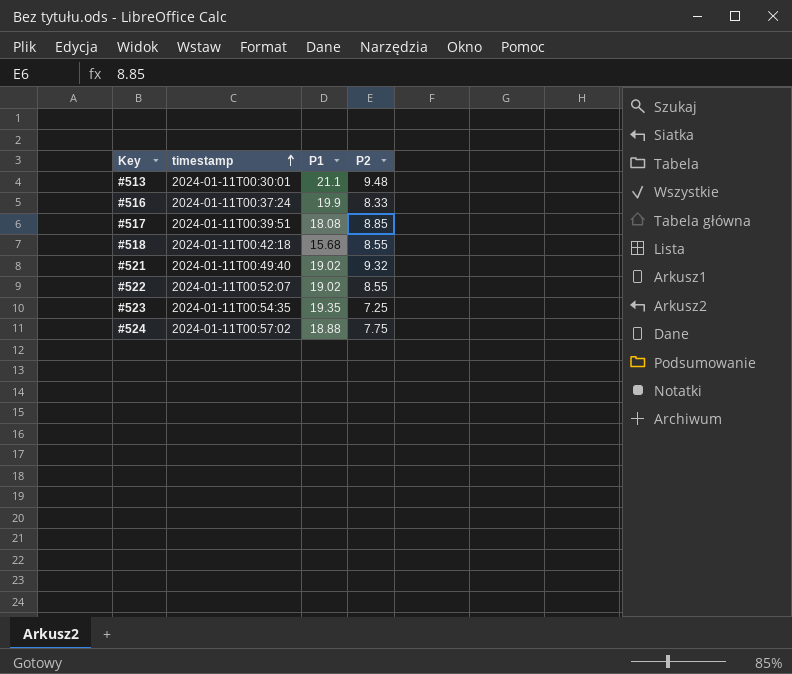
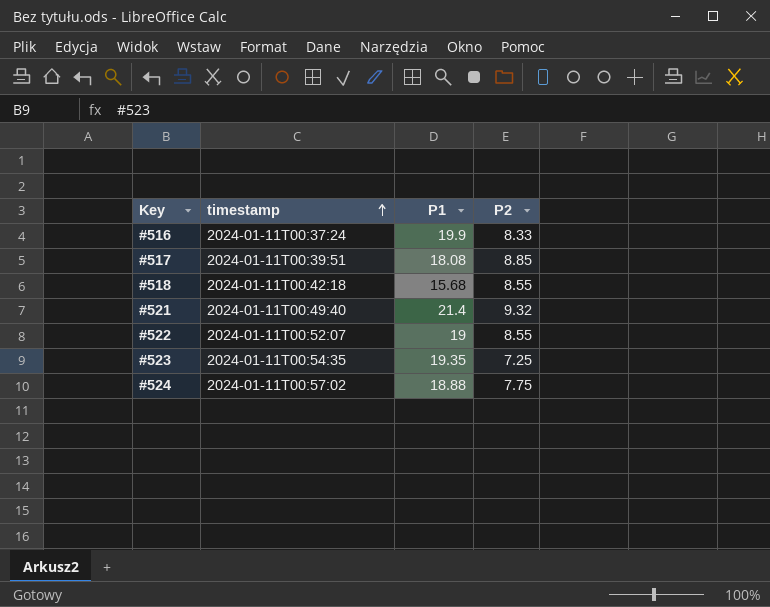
row #513: 2024-01-11T00:30:01 | 21.1 | 9.48 -> none
#521 | P1: 19.02 -> 21.4
#522 | P1: 19.02 -> 19

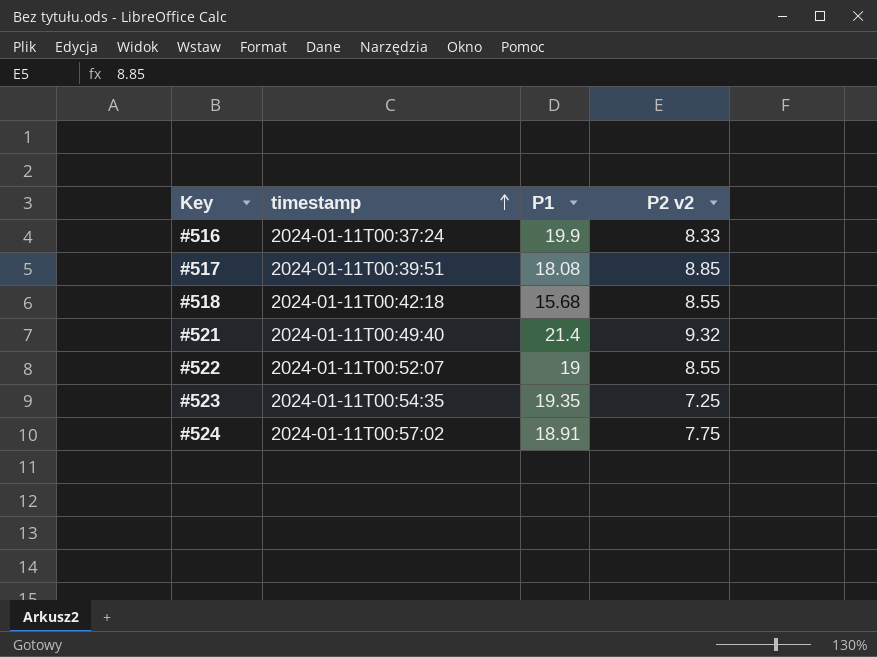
column name: P2 -> P2 v2
#524 | P1: 18.88 -> 18.91

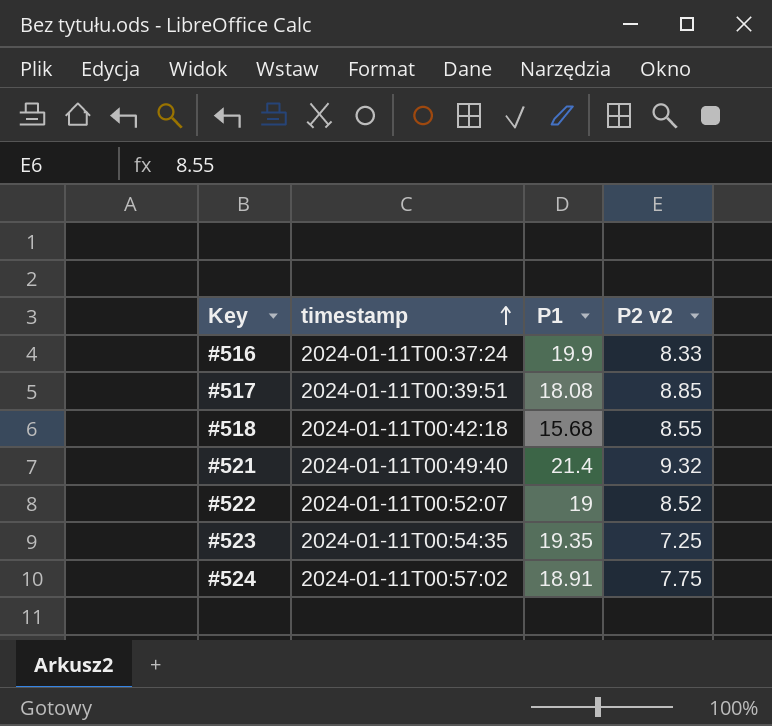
#522 | P2 v2: 8.55 -> 8.52

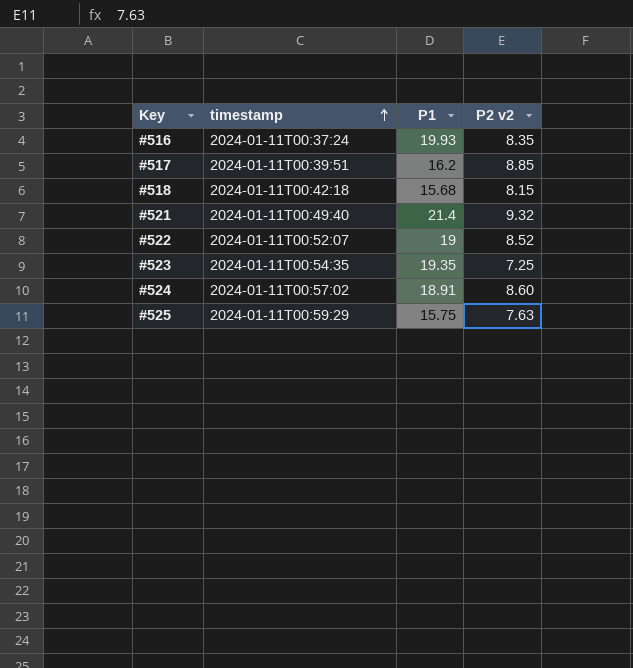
#516 | P1: 19.9 -> 19.93
#516 | P2 v2: 8.33 -> 8.35
#517 | P1: 18.08 -> 16.2
#518 | P2 v2: 8.55 -> 8.15
#524 | P2 v2: 7.75 -> 8.60
row #525: none -> 2024-01-11T00:59:29 | 15.75 | 7.63

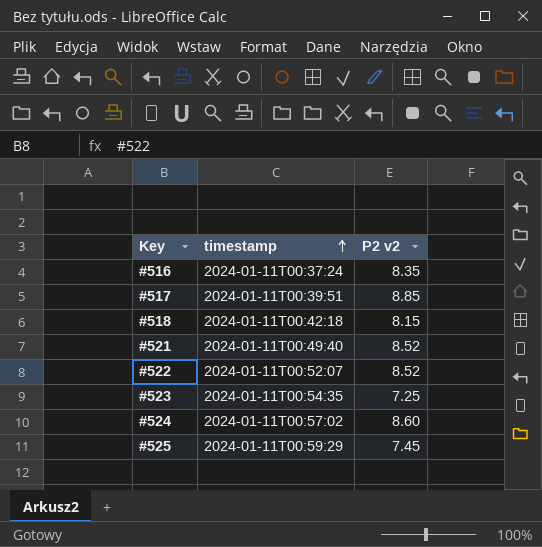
column P1 | position: 3 -> none
#521 | P2 v2: 9.32 -> 8.52
#525 | P2 v2: 7.63 -> 7.45

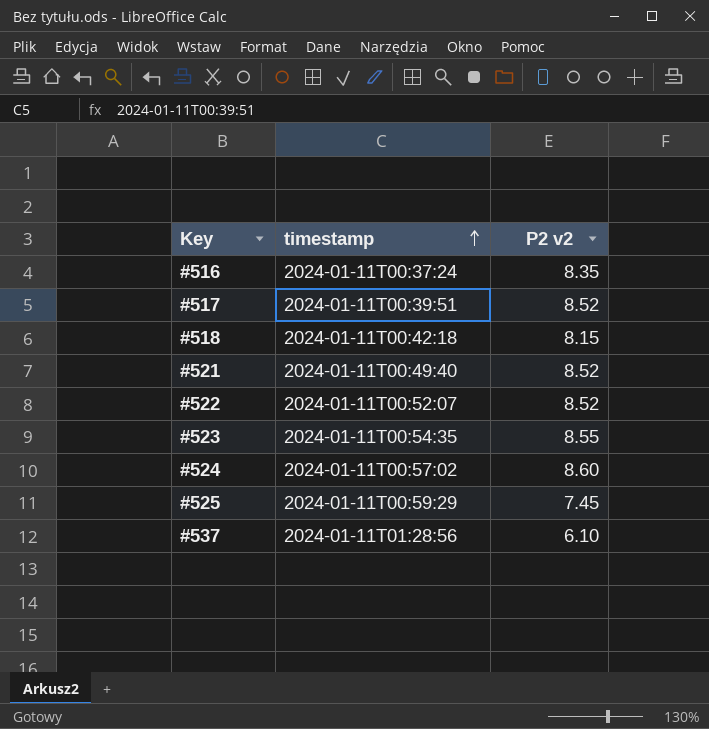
#517 | P2 v2: 8.85 -> 8.52
#523 | P2 v2: 7.25 -> 8.55
row #537: none -> 2024-01-11T01:28:56 | 6.10

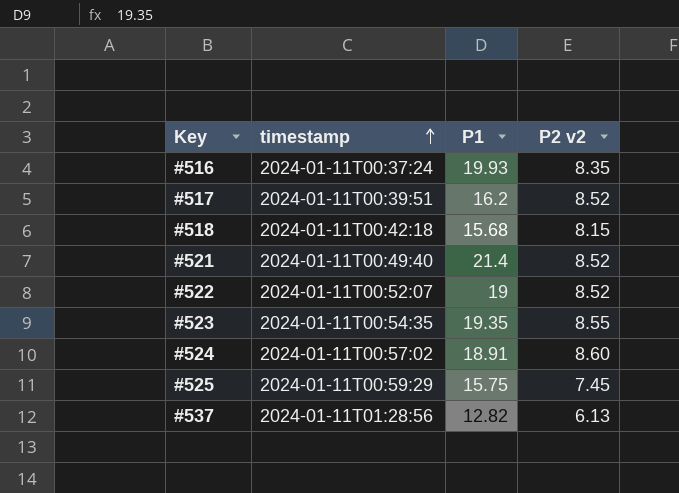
column P1 | position: none -> 3
#537 | P2 v2: 6.10 -> 6.13

